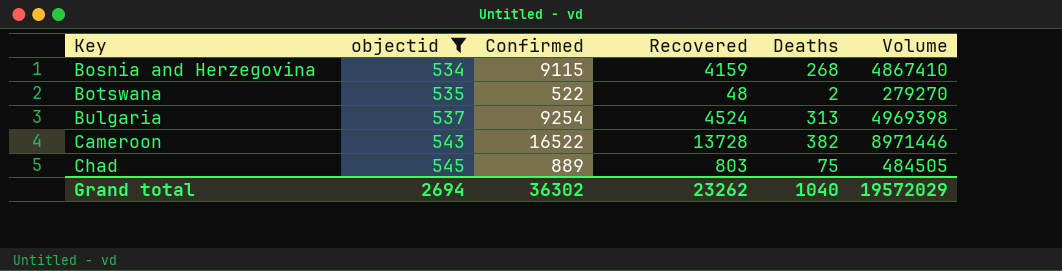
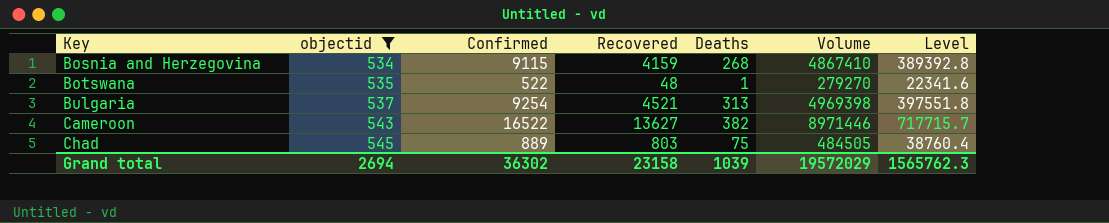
column Level | formula: none -> [Volume] * 0.08
Botswana | Deaths: 2 -> 1
Bulgaria | Recovered: 4524 -> 4521
Cameroon | Recovered: 13728 -> 13627
Grand total | Recovered: 23262 -> 23158
Grand total | Deaths: 1040 -> 1039

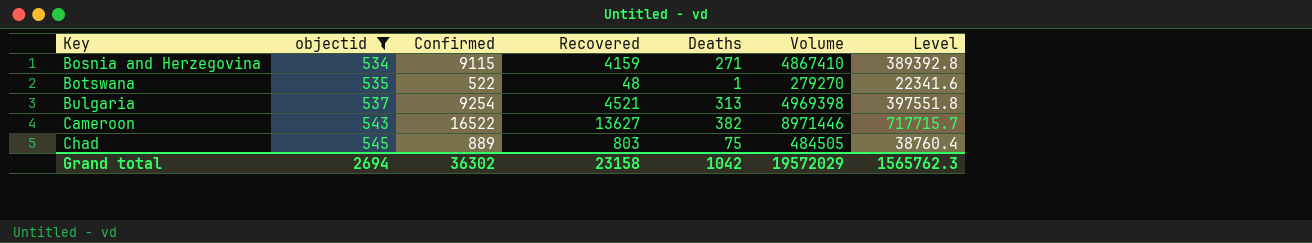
Bosnia and Herzegovina | Deaths: 268 -> 271
Grand total | Deaths: 1039 -> 1042

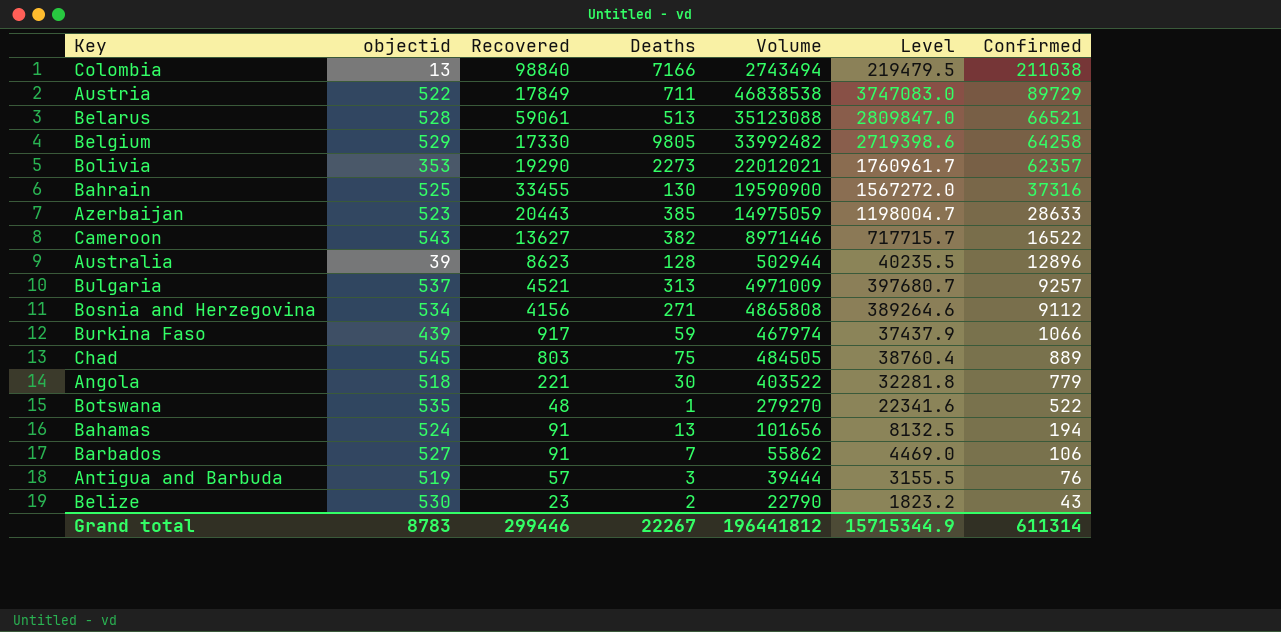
filter: objectid >= 534 -> none
row order: Key ascending -> Confirmed descending
column Confirmed | position: 3 -> 7
Bulgaria | Volume: 4969398 -> 4971009
Bulgaria | Level: 397551.8 -> 397680.7
Bulgaria | Confirmed: 9254 -> 9257
Bosnia and Herzegovina | Recovered: 4159 -> 4156
Bosnia and Herzegovina | Volume: 4867410 -> 4865808
Bosnia and Herzegovina | Level: 389392.8 -> 389264.6
Bosnia and Herzegovina | Confirmed: 9115 -> 9112
Grand total | objectid: 2694 -> 8783
Grand total | Recovered: 23158 -> 299446
Grand total | Deaths: 1042 -> 22267
Grand total | Volume: 19572029 -> 196441812
Grand total | Level: 1565762.3 -> 15715344.9
Grand total | Confirmed: 36302 -> 611314

